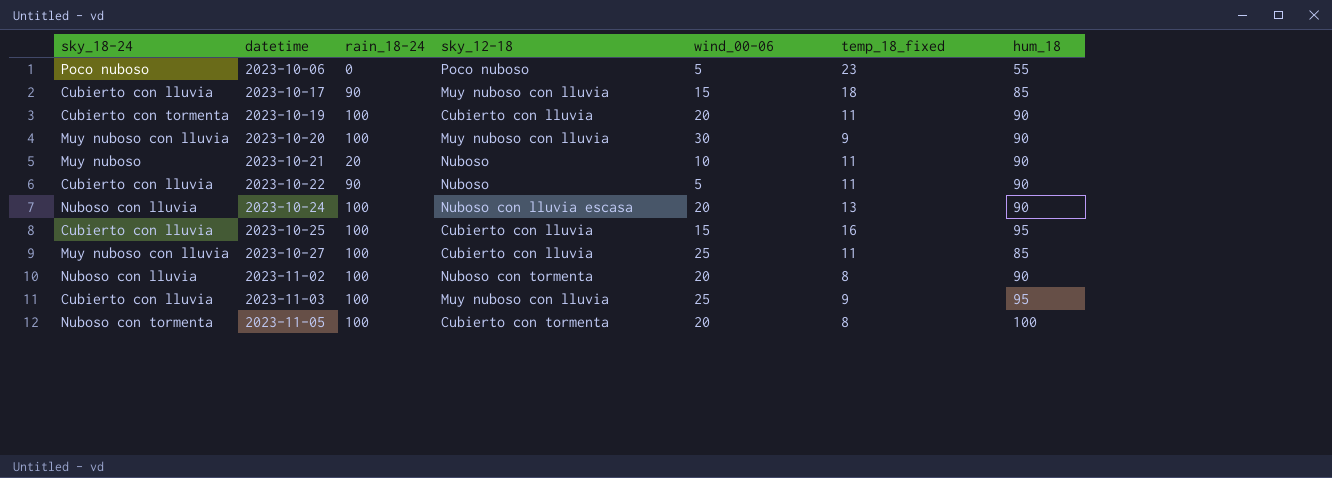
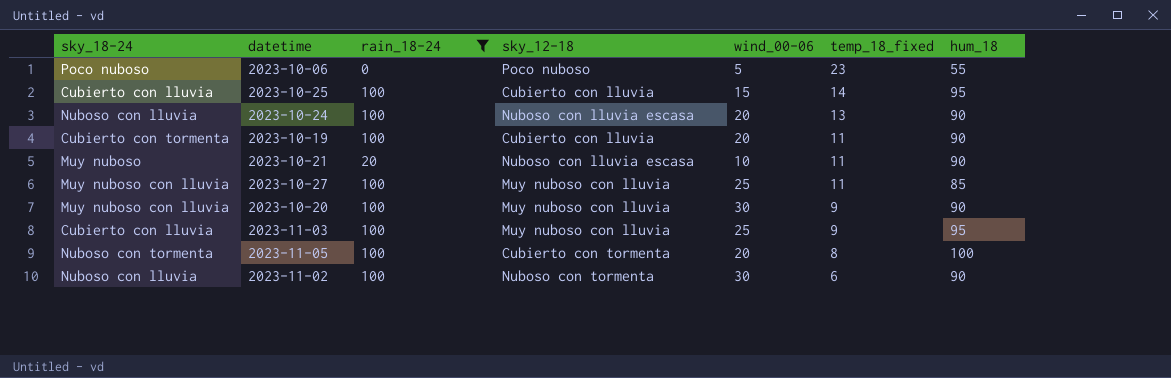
filter: none -> rain_18-24 != 90
row order: datetime ascending -> temp_18_fixed descending
2023-10-25 | temp_18_fixed: 16 -> 14
2023-10-21 | sky_12-18: Nuboso -> Nuboso con lluvia escasa
2023-10-27 | sky_12-18: Cubierto con lluvia -> Muy nuboso con lluvia
2023-11-02 | wind_00-06: 20 -> 30
2023-11-02 | temp_18_fixed: 8 -> 6

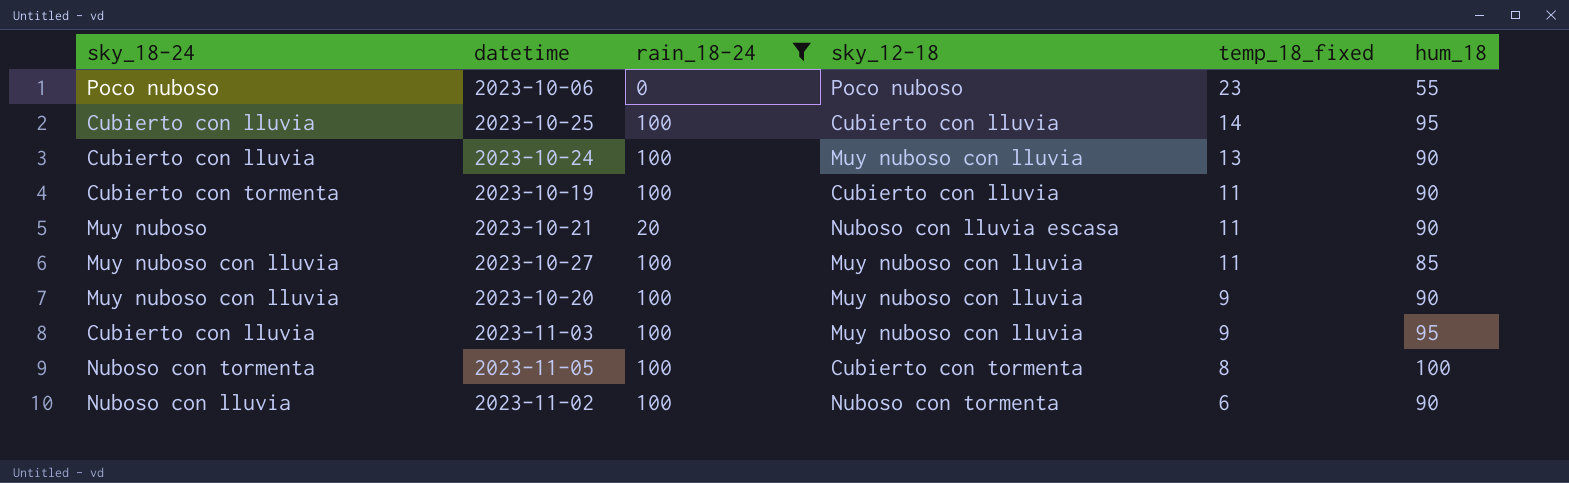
column wind_00-06 | position: 5 -> none
2023-10-24 | sky_18-24: Nuboso con lluvia -> Cubierto con lluvia
2023-10-24 | sky_12-18: Nuboso con lluvia escasa -> Muy nuboso con lluvia

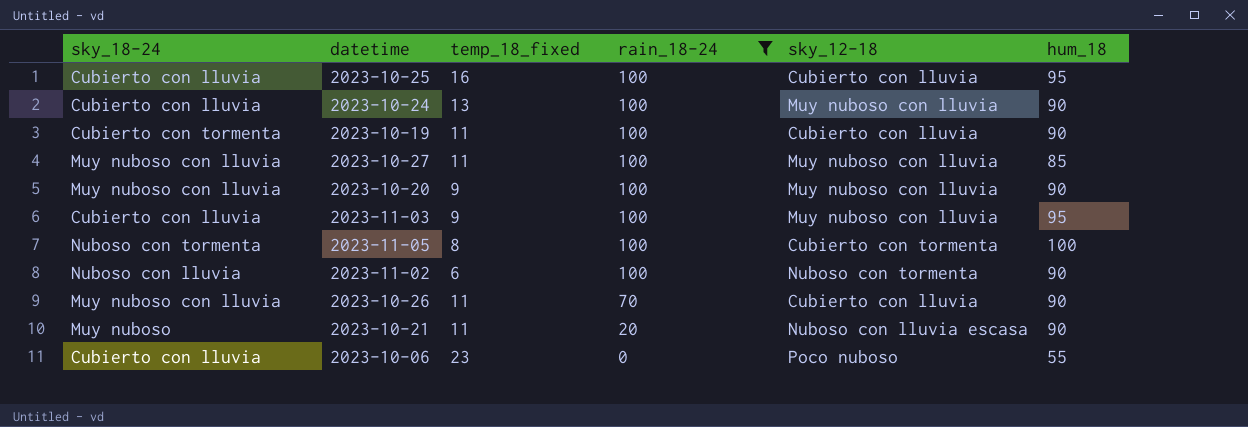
row order: temp_18_fixed descending -> rain_18-24 descending
column temp_18_fixed | position: 5 -> 3
2023-10-25 | temp_18_fixed: 14 -> 16
row 2023-10-26: none -> Muy nuboso con lluvia | 11 | 70 | Cubierto con lluvia | 90
2023-10-06 | sky_18-24: Poco nuboso -> Cubierto con lluvia

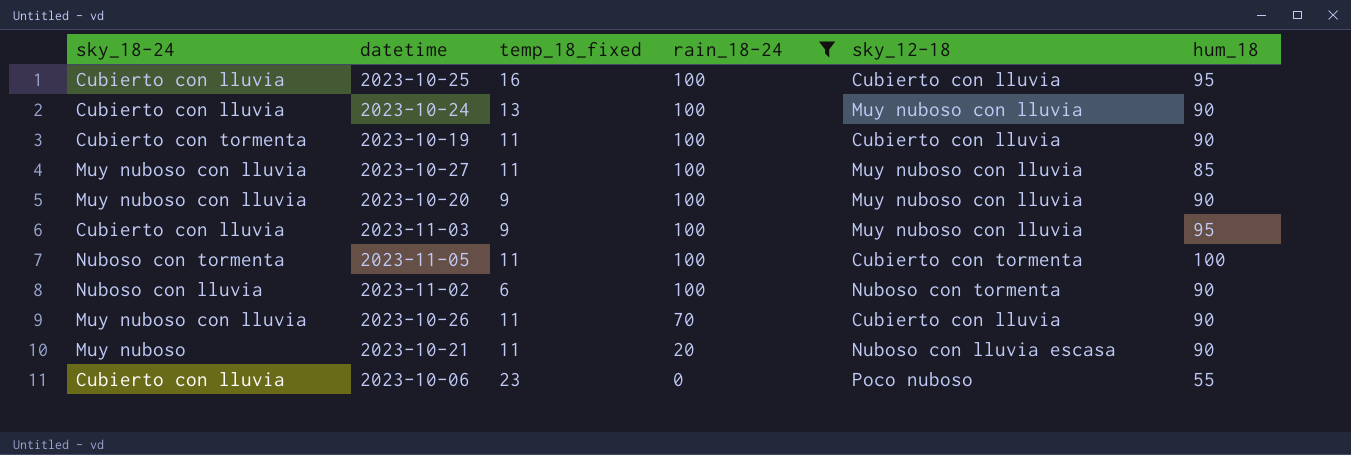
2023-11-05 | temp_18_fixed: 8 -> 11

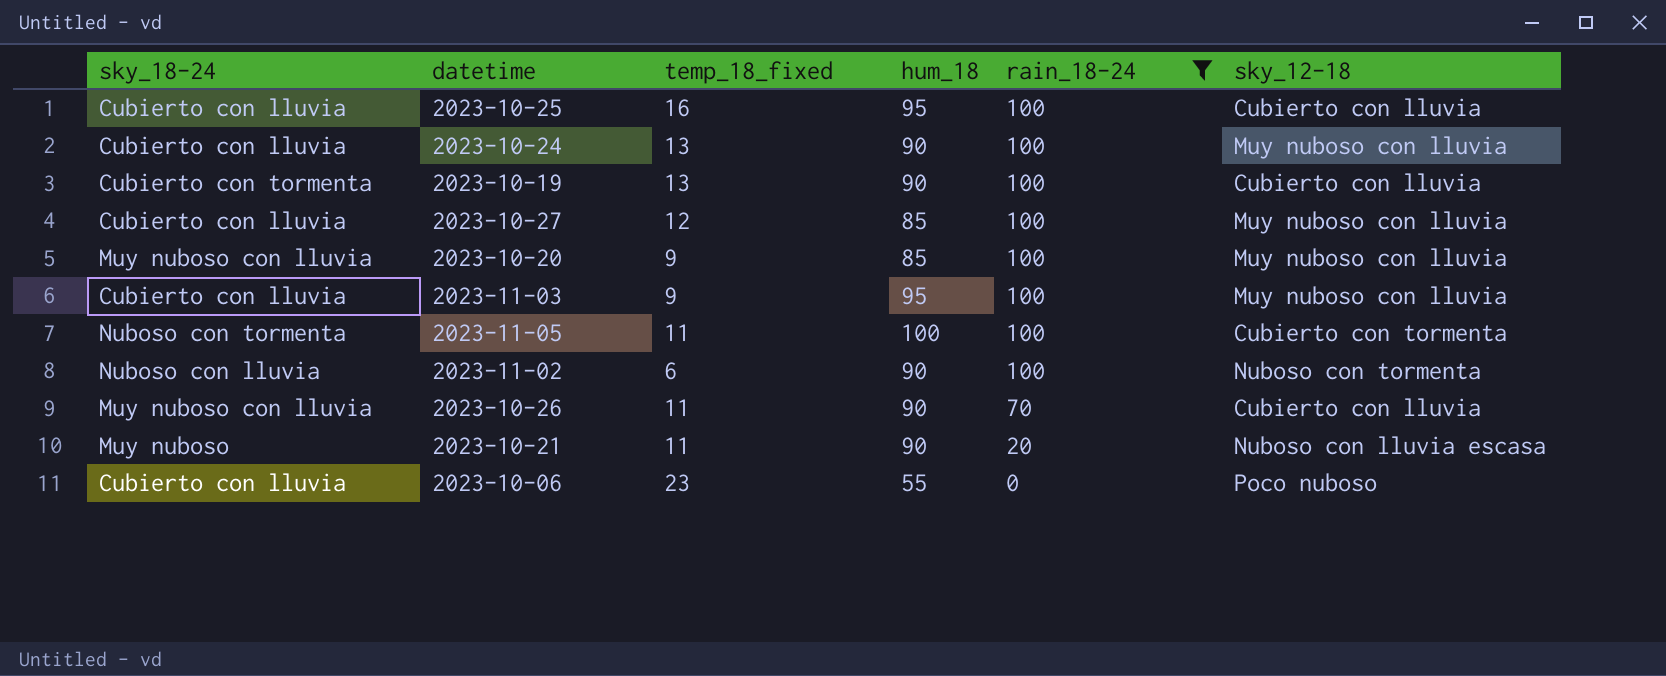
column hum_18 | position: 6 -> 4
2023-10-19 | temp_18_fixed: 11 -> 13
2023-10-27 | sky_18-24: Muy nuboso con lluvia -> Cubierto con lluvia
2023-10-27 | temp_18_fixed: 11 -> 12
2023-10-20 | hum_18: 90 -> 85

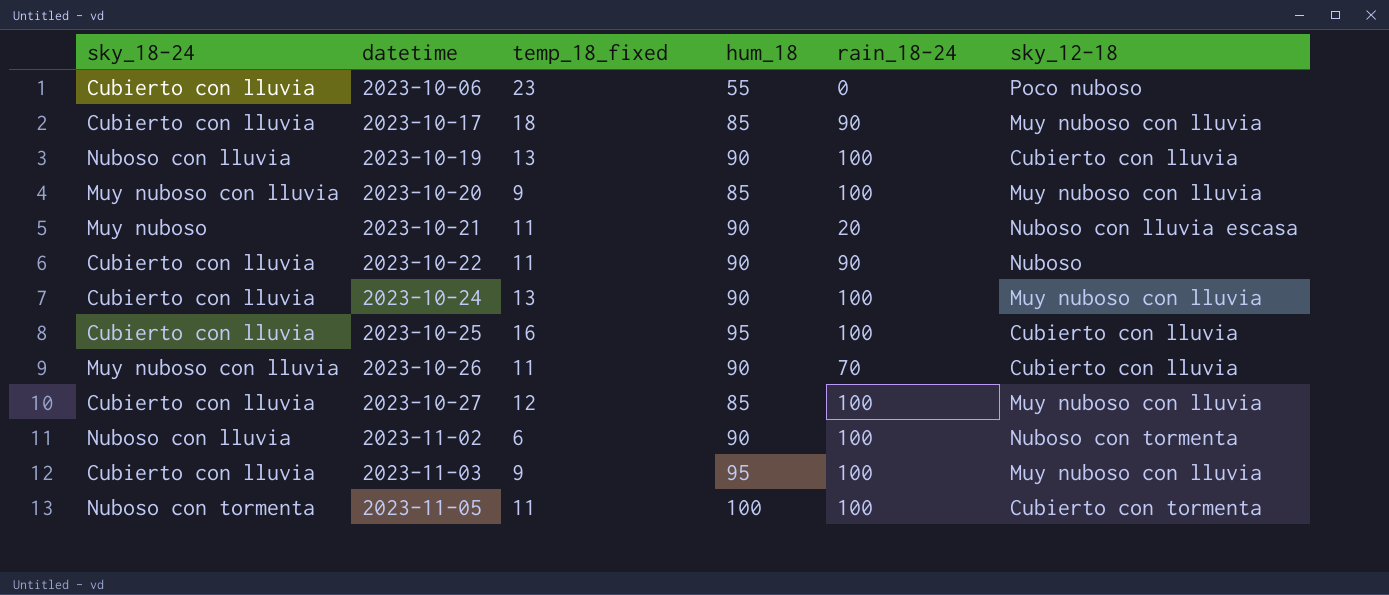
filter: rain_18-24 != 90 -> none
row order: rain_18-24 descending -> datetime ascending
2023-10-19 | sky_18-24: Cubierto con tormenta -> Nuboso con lluvia

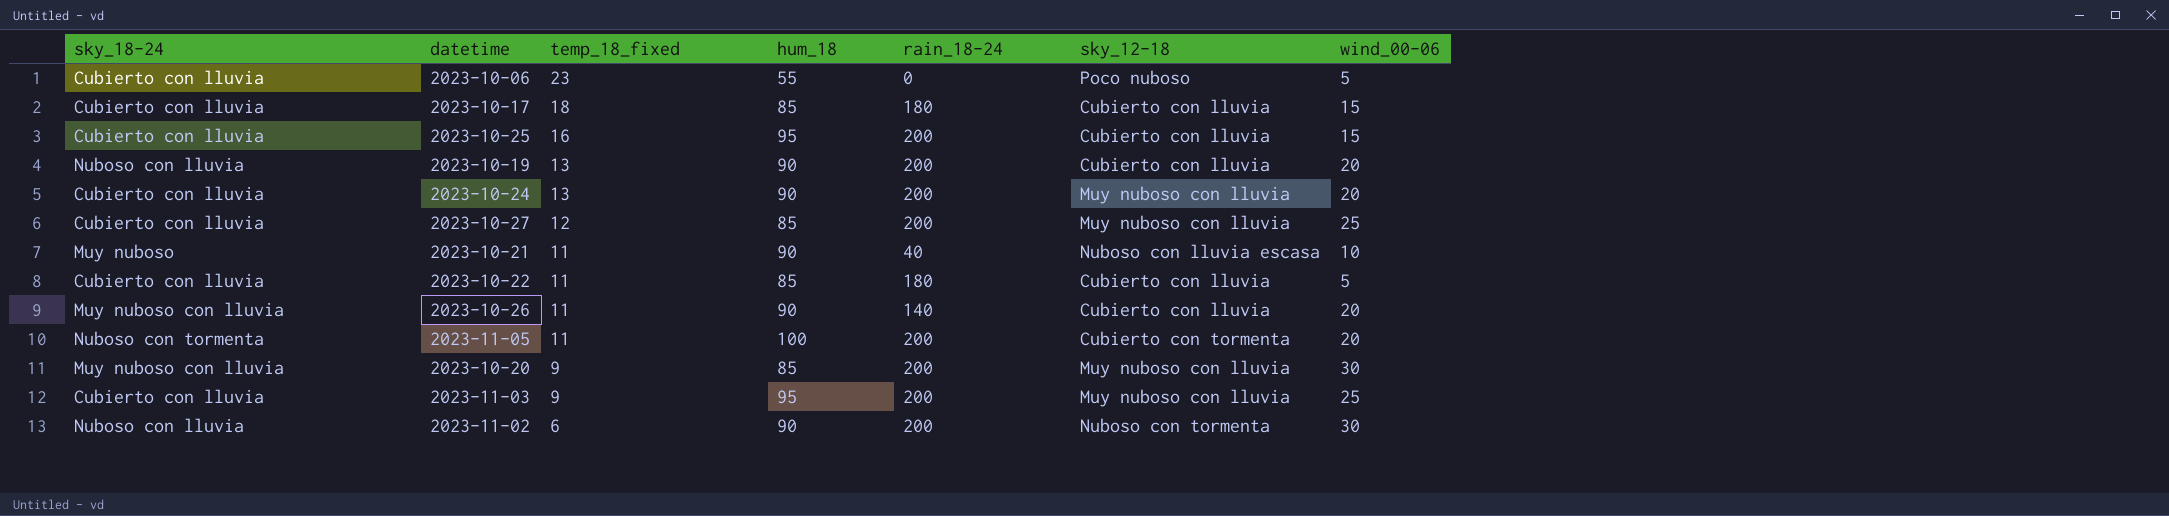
row order: datetime ascending -> temp_18_fixed descending
column wind_00-06 | position: none -> 7
2023-10-17 | rain_18-24: 90 -> 180
2023-10-17 | sky_12-18: Muy nuboso con lluvia -> Cubierto con lluvia
2023-10-25 | rain_18-24: 100 -> 200
2023-10-19 | rain_18-24: 100 -> 200
2023-10-24 | rain_18-24: 100 -> 200
2023-10-27 | rain_18-24: 100 -> 200
2023-10-21 | rain_18-24: 20 -> 40
2023-10-22 | hum_18: 90 -> 85
2023-10-22 | rain_18-24: 90 -> 180
2023-10-22 | sky_12-18: Nuboso -> Cubierto con lluvia
2023-10-26 | rain_18-24: 70 -> 140
2023-11-05 | rain_18-24: 100 -> 200
2023-10-20 | rain_18-24: 100 -> 200
2023-11-03 | rain_18-24: 100 -> 200
2023-11-02 | rain_18-24: 100 -> 200

